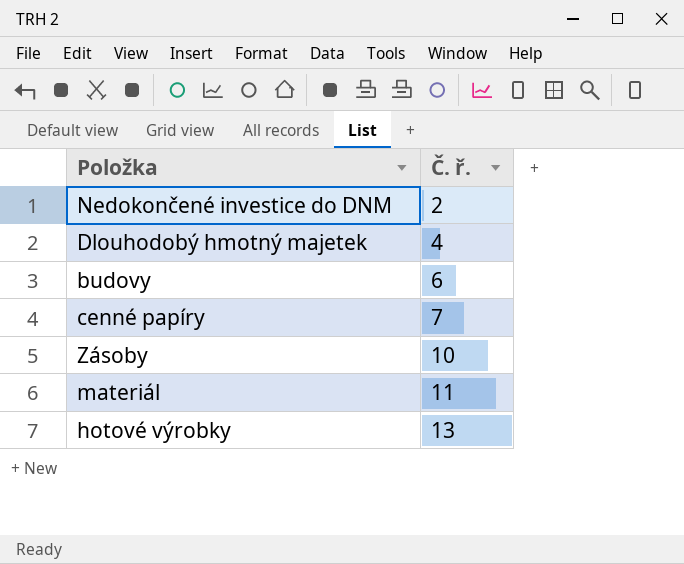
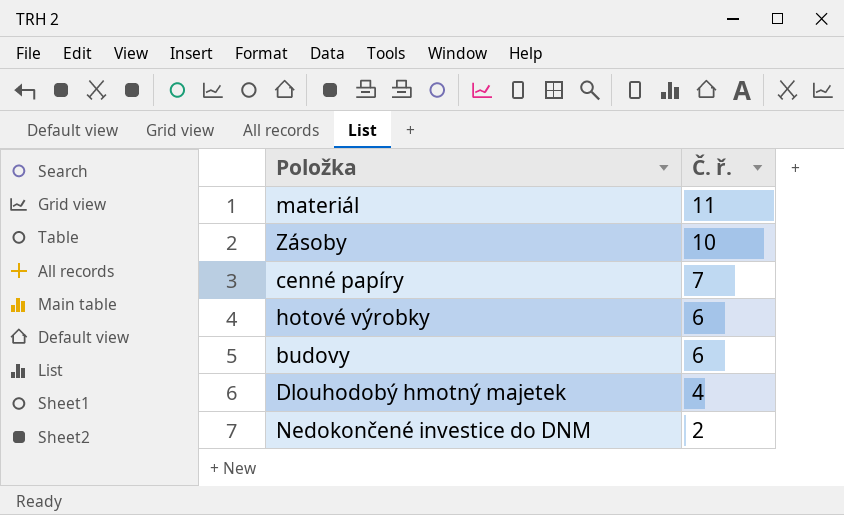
row order: Č. ř. ascending -> Č. ř. descending
hotové výrobky | Č. ř.: 13 -> 6

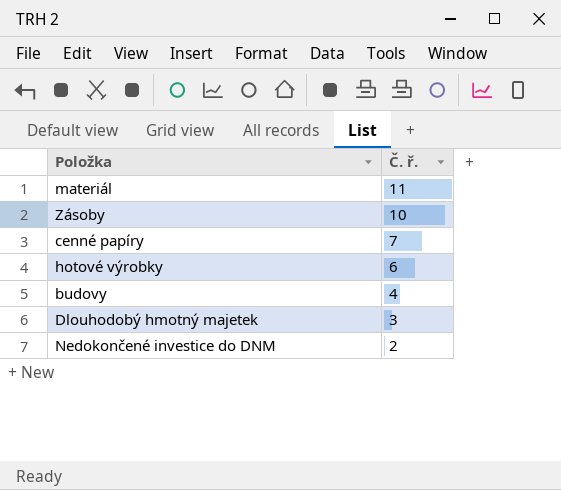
budovy | Č. ř.: 6 -> 4
Dlouhodobý hmotný majetek | Č. ř.: 4 -> 3

